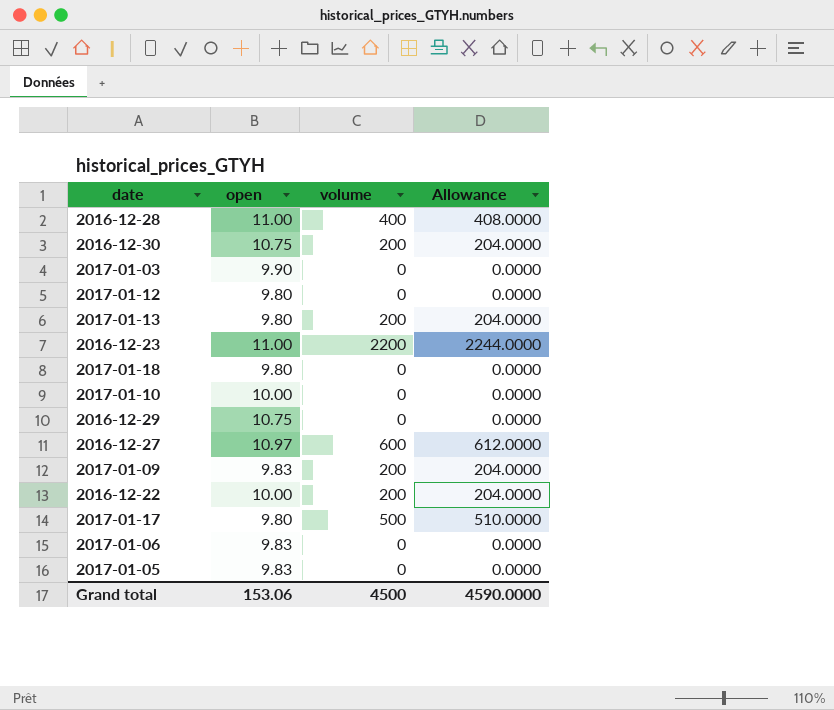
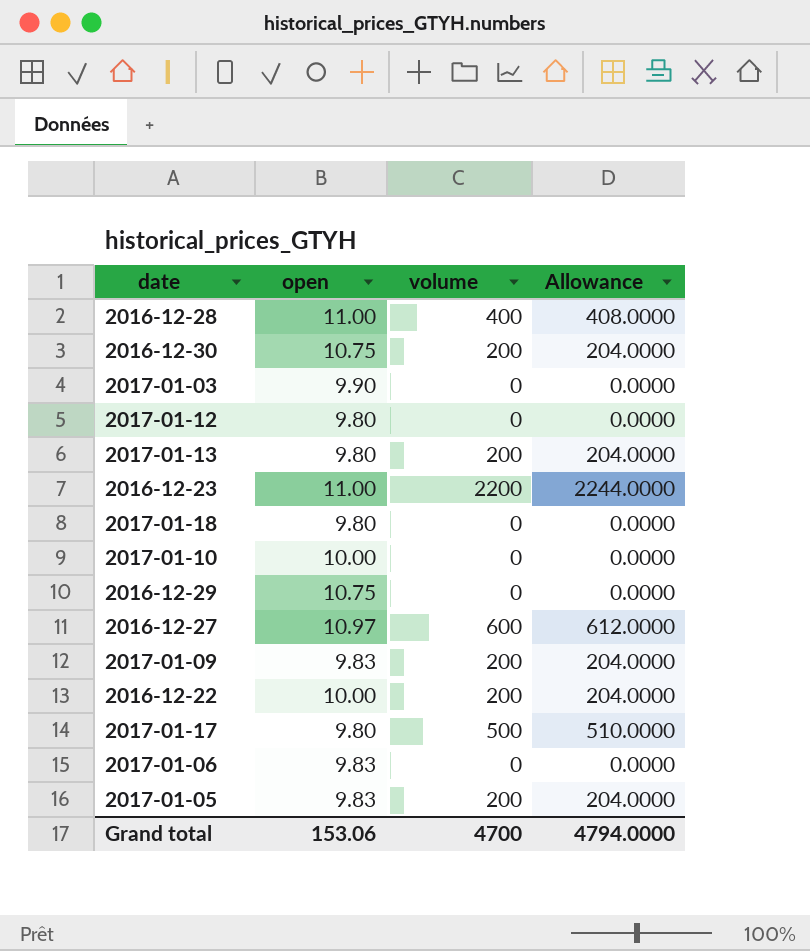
2017-01-05 | volume: 0 -> 200
2017-01-05 | Allowance: 0.0000 -> 204.0000
Grand total | volume: 4500 -> 4700
Grand total | Allowance: 4590.0000 -> 4794.0000

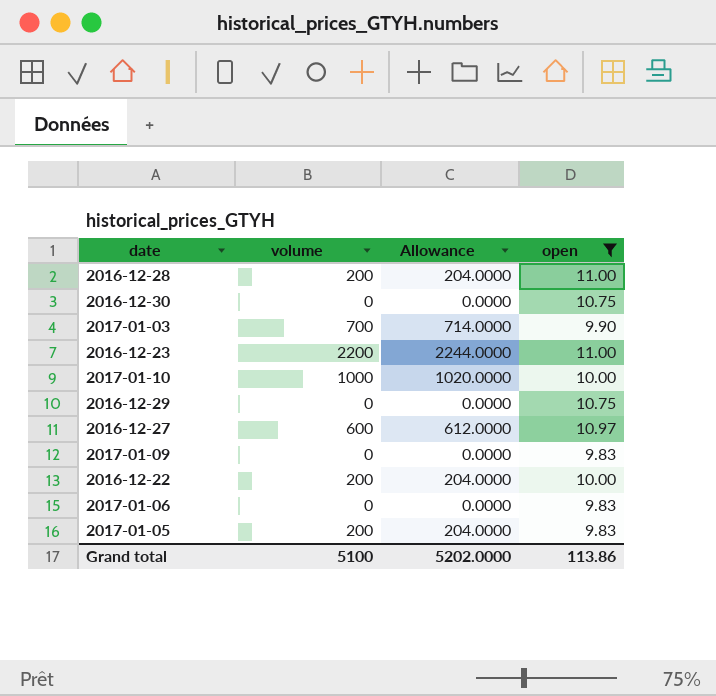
filter: none -> open != 9.80
column open | position: 2 -> 4
2016-12-28 | volume: 400 -> 200
2016-12-28 | Allowance: 408.0000 -> 204.0000
2016-12-30 | volume: 200 -> 0
2016-12-30 | Allowance: 204.0000 -> 0.0000
2017-01-03 | volume: 0 -> 700
2017-01-03 | Allowance: 0.0000 -> 714.0000
2017-01-10 | volume: 0 -> 1000
2017-01-10 | Allowance: 0.0000 -> 1020.0000
2017-01-09 | volume: 200 -> 0
2017-01-09 | Allowance: 204.0000 -> 0.0000
Grand total | volume: 4700 -> 5100
Grand total | Allowance: 4794.0000 -> 5202.0000
Grand total | open: 153.06 -> 113.86

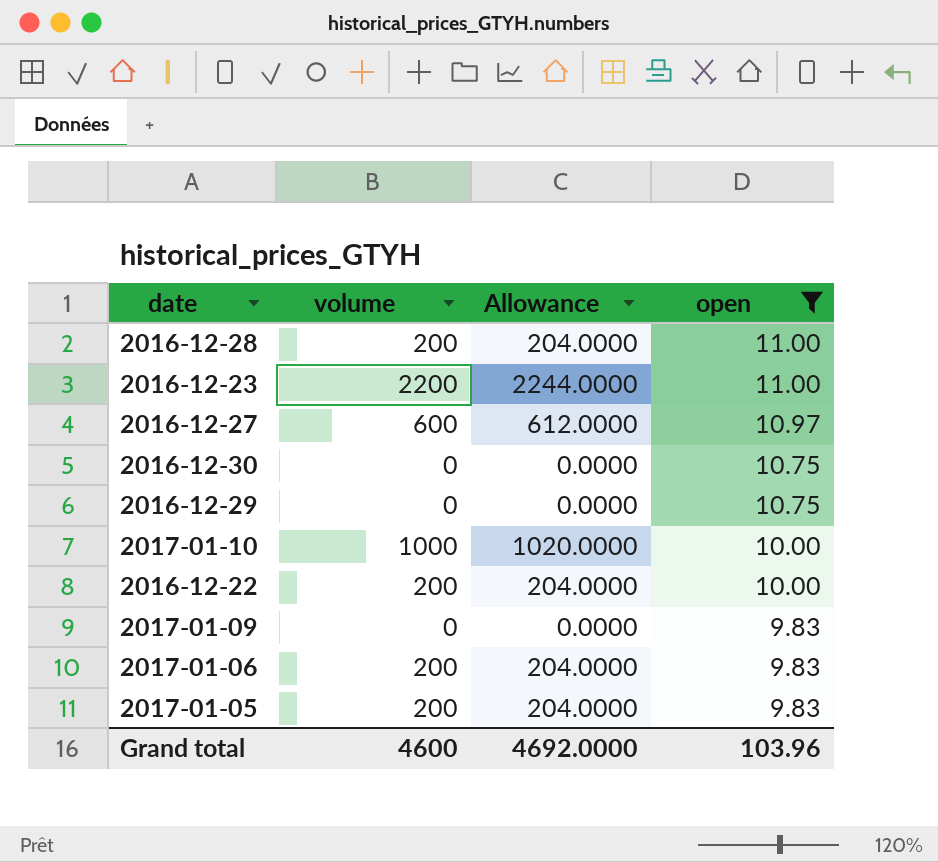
row order: none -> open descending
row 2017-01-03: 700 | 714.0000 | 9.90 -> none
2017-01-06 | volume: 0 -> 200
2017-01-06 | Allowance: 0.0000 -> 204.0000
Grand total | volume: 5100 -> 4600
Grand total | Allowance: 5202.0000 -> 4692.0000
Grand total | open: 113.86 -> 103.96

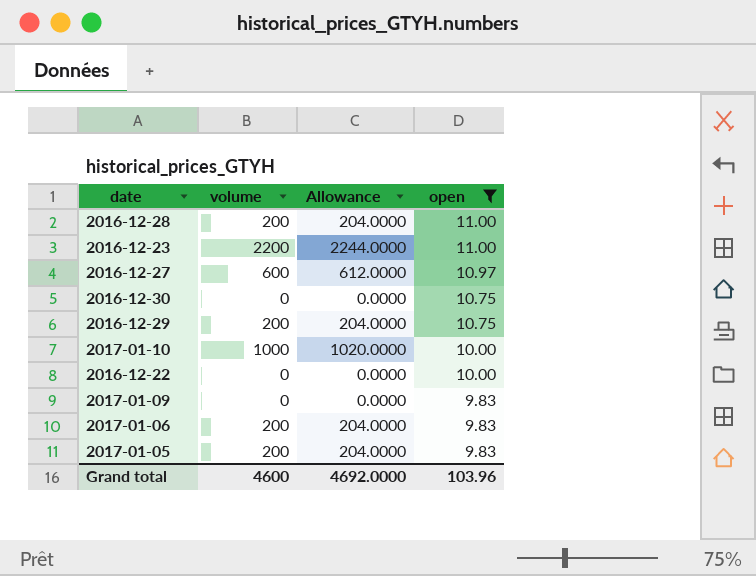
2016-12-29 | volume: 0 -> 200
2016-12-29 | Allowance: 0.0000 -> 204.0000
2016-12-22 | volume: 200 -> 0
2016-12-22 | Allowance: 204.0000 -> 0.0000

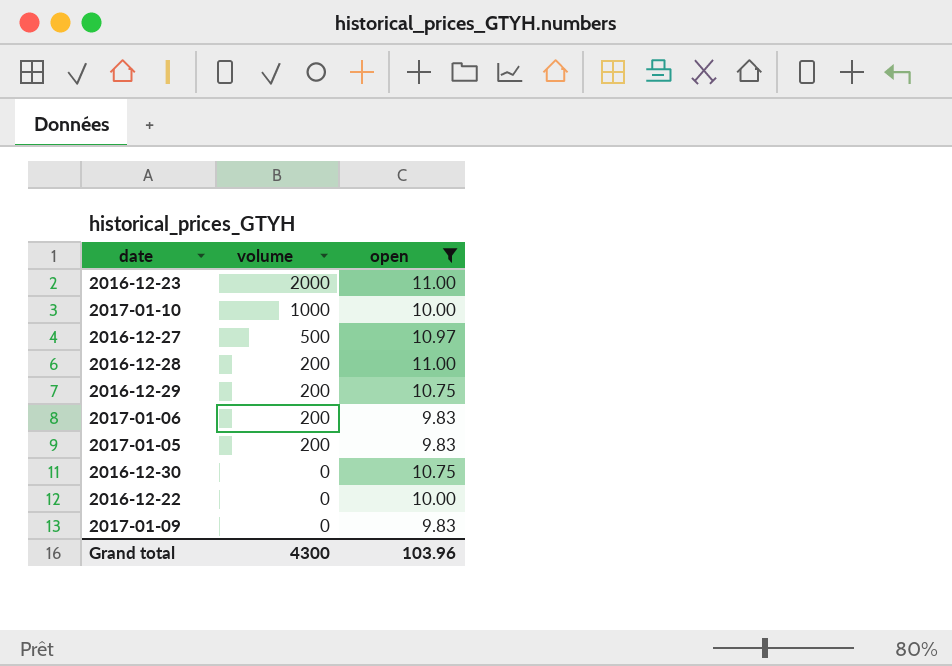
row order: open descending -> volume descending
column Allowance | formula: [volume] * 1.02 -> none
2016-12-23 | volume: 2200 -> 2000
2016-12-27 | volume: 600 -> 500
Grand total | volume: 4600 -> 4300

